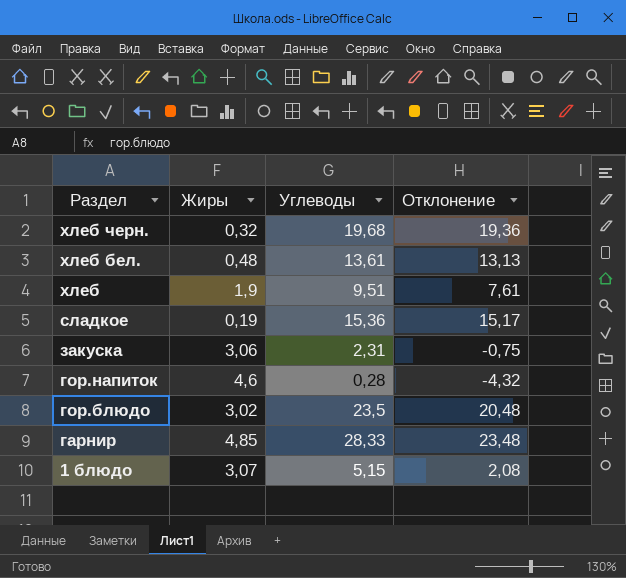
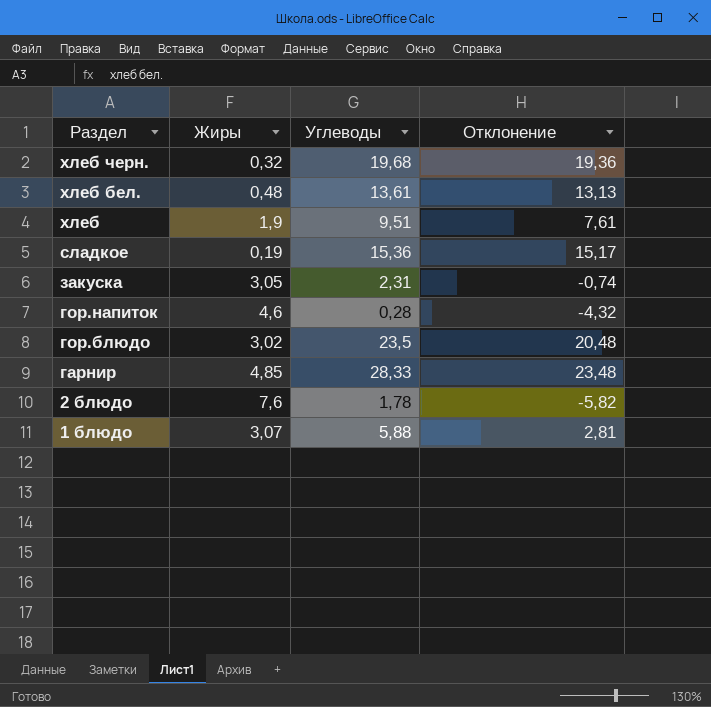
закуска | Жиры: 3,06 -> 3,05
закуска | Отклонение: -0,75 -> -0,74
row 2 блюдо: none -> 7,6 | 1,78 | -5,82
1 блюдо | Углеводы: 5,15 -> 5,88
1 блюдо | Отклонение: 2,08 -> 2,81

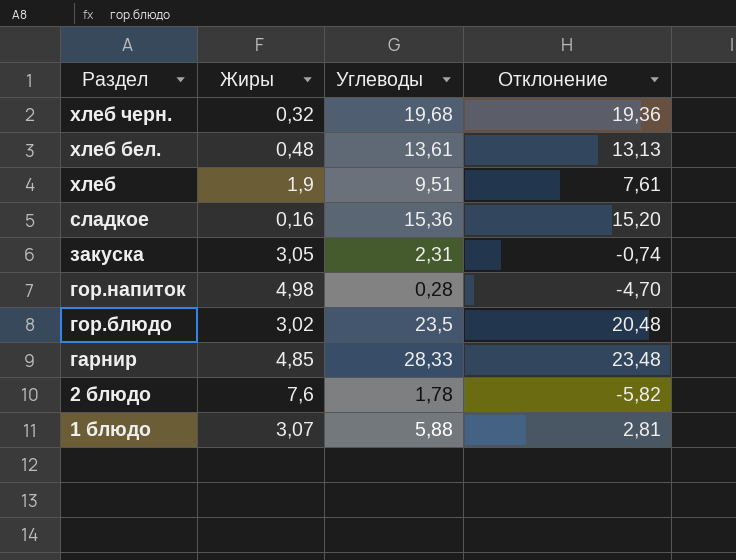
сладкое | Жиры: 0,19 -> 0,16
сладкое | Отклонение: 15,17 -> 15,20
гор.напиток | Жиры: 4,6 -> 4,98
гор.напиток | Отклонение: -4,32 -> -4,70

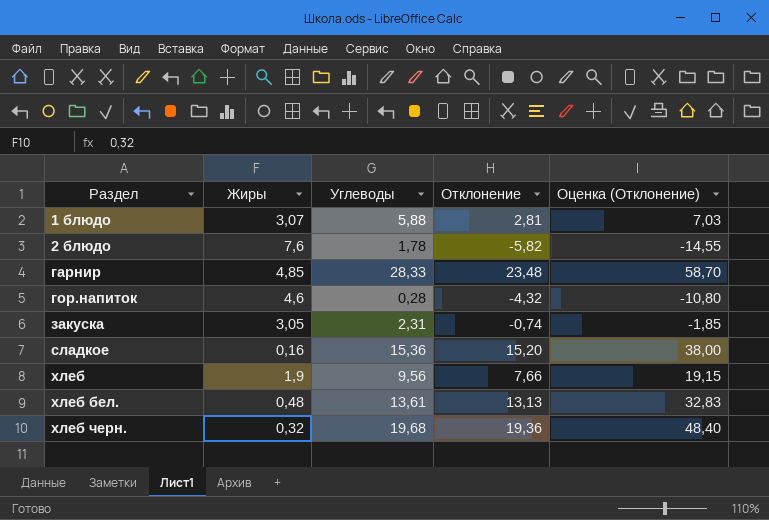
row order: Раздел descending -> Раздел ascending
column Оценка (Отклонение) | formula: none -> [Отклонение] * 2,5
row гор.блюдо: 3,02 | 23,5 | 20,48 -> none
гор.напиток | Жиры: 4,98 -> 4,6
гор.напиток | Отклонение: -4,70 -> -4,32
хлеб | Углеводы: 9,51 -> 9,56
хлеб | Отклонение: 7,61 -> 7,66

